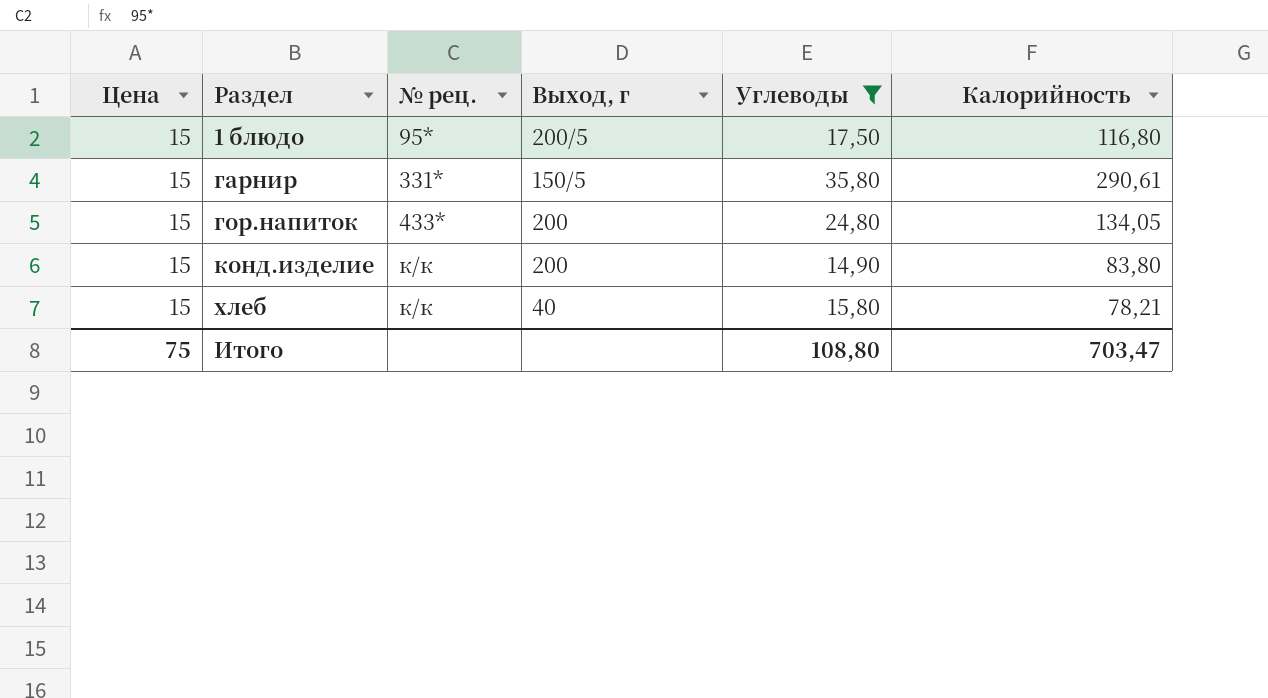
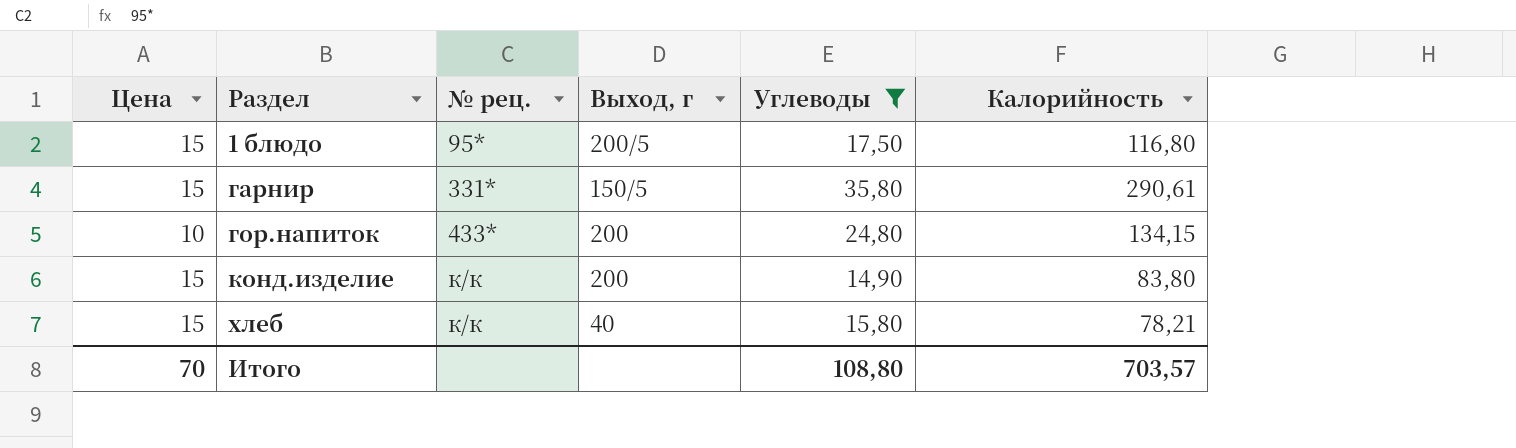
гор.напиток | Цена: 15 -> 10
гор.напиток | Калорийность: 134,05 -> 134,15
Итого | Цена: 75 -> 70
Итого | Калорийность: 703,47 -> 703,57

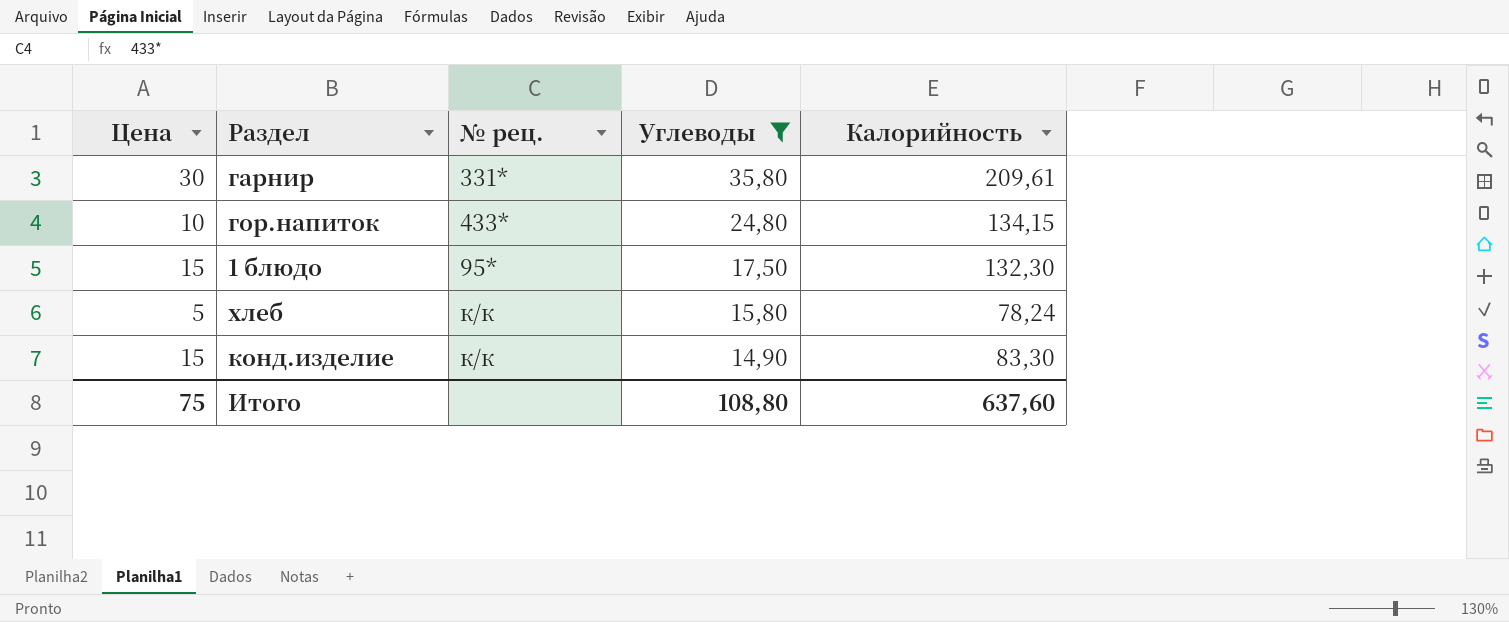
row order: Раздел ascending -> Углеводы descending
column Выход, г | position: 4 -> none
гарнир | Цена: 15 -> 30
гарнир | Калорийность: 290,61 -> 209,61
1 блюдо | Калорийность: 116,80 -> 132,30
хлеб | Цена: 15 -> 5
хлеб | Калорийность: 78,21 -> 78,24
конд.изделие | Калорийность: 83,80 -> 83,30
Итого | Цена: 70 -> 75
Итого | Калорийность: 703,57 -> 637,60

